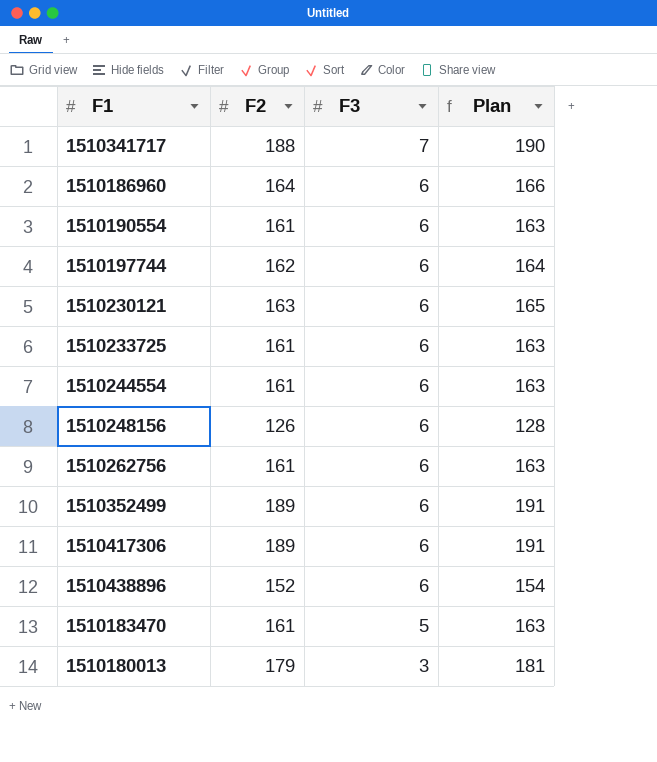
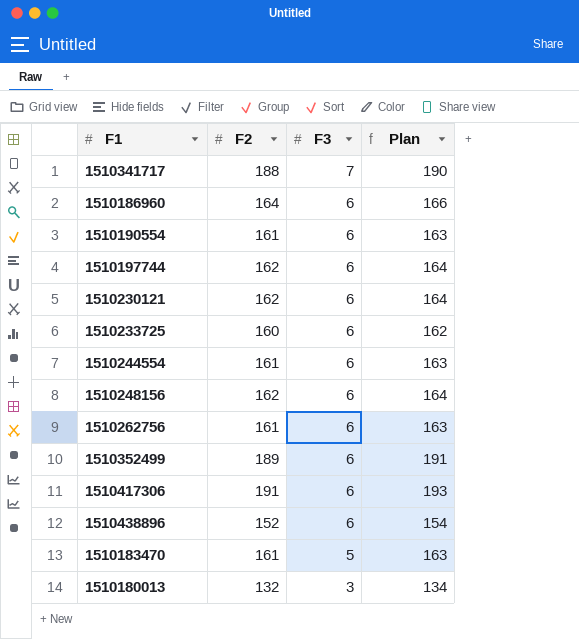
1510230121 | F2: 163 -> 162
1510230121 | Plan: 165 -> 164
1510233725 | F2: 161 -> 160
1510233725 | Plan: 163 -> 162
1510248156 | F2: 126 -> 162
1510248156 | Plan: 128 -> 164
1510417306 | F2: 189 -> 191
1510417306 | Plan: 191 -> 193
1510180013 | F2: 179 -> 132
1510180013 | Plan: 181 -> 134

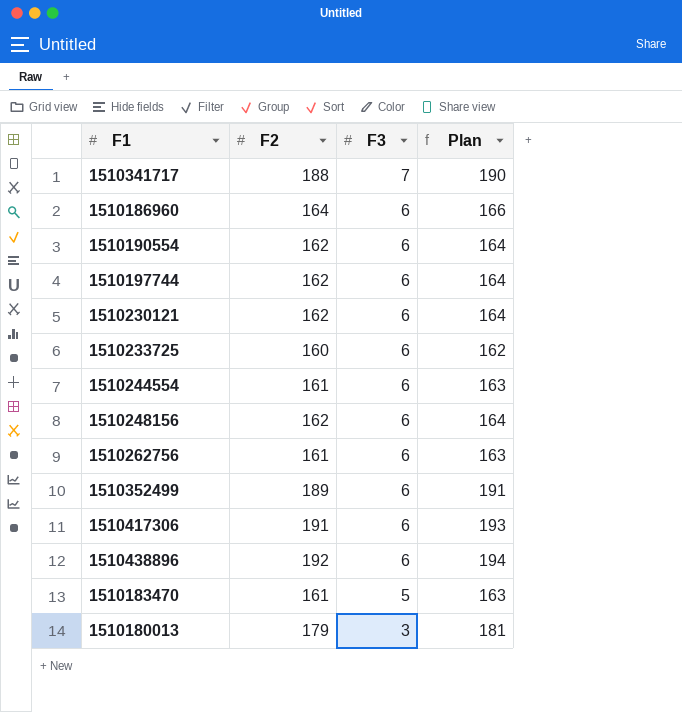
1510190554 | F2: 161 -> 162
1510190554 | Plan: 163 -> 164
1510438896 | F2: 152 -> 192
1510438896 | Plan: 154 -> 194
1510180013 | F2: 132 -> 179
1510180013 | Plan: 134 -> 181

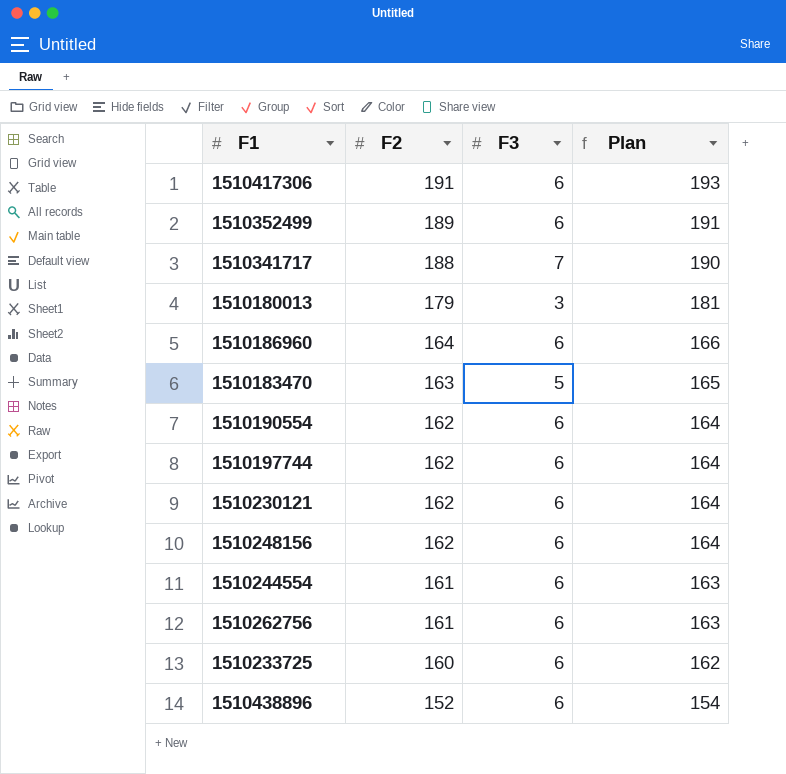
row order: F3 descending -> F2 descending
1510183470 | F2: 161 -> 163
1510183470 | Plan: 163 -> 165
1510438896 | F2: 192 -> 152
1510438896 | Plan: 194 -> 154

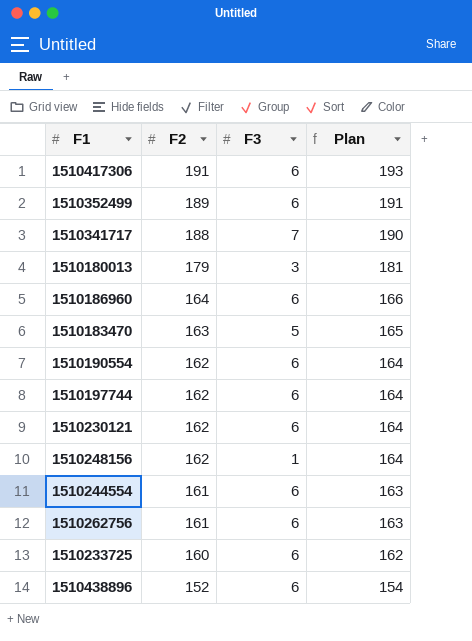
1510248156 | F3: 6 -> 1

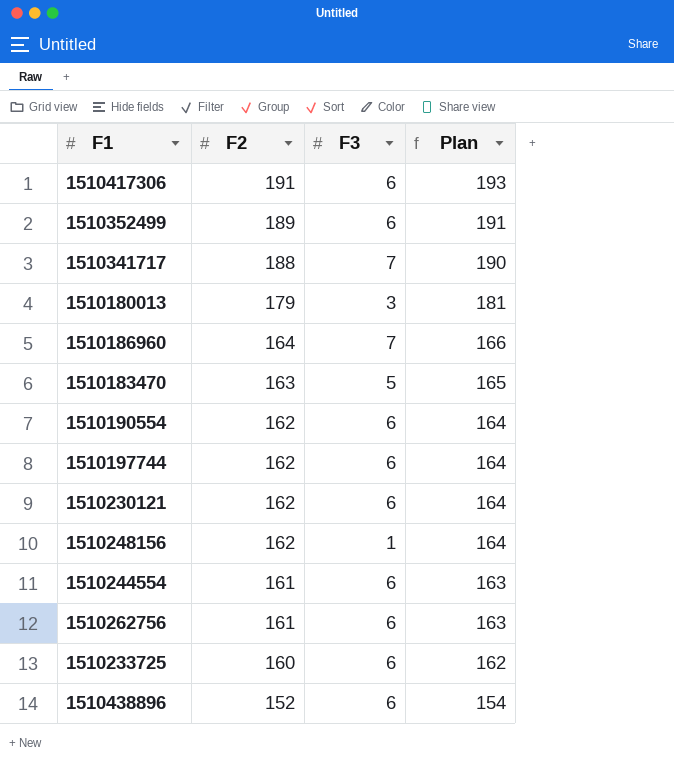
1510186960 | F3: 6 -> 7

